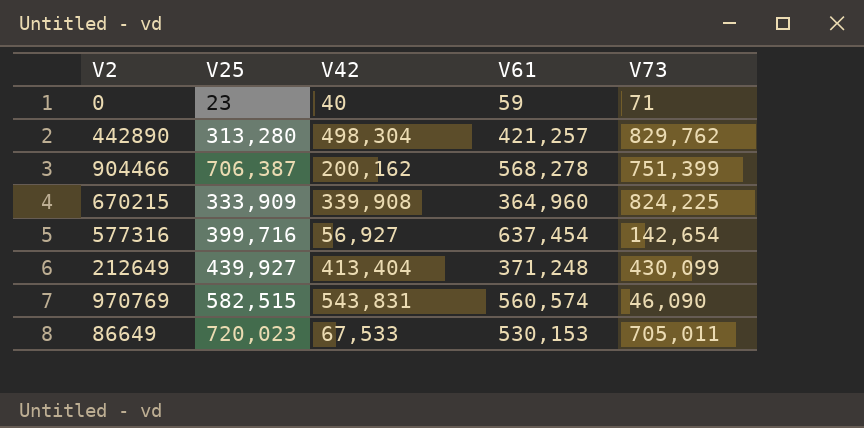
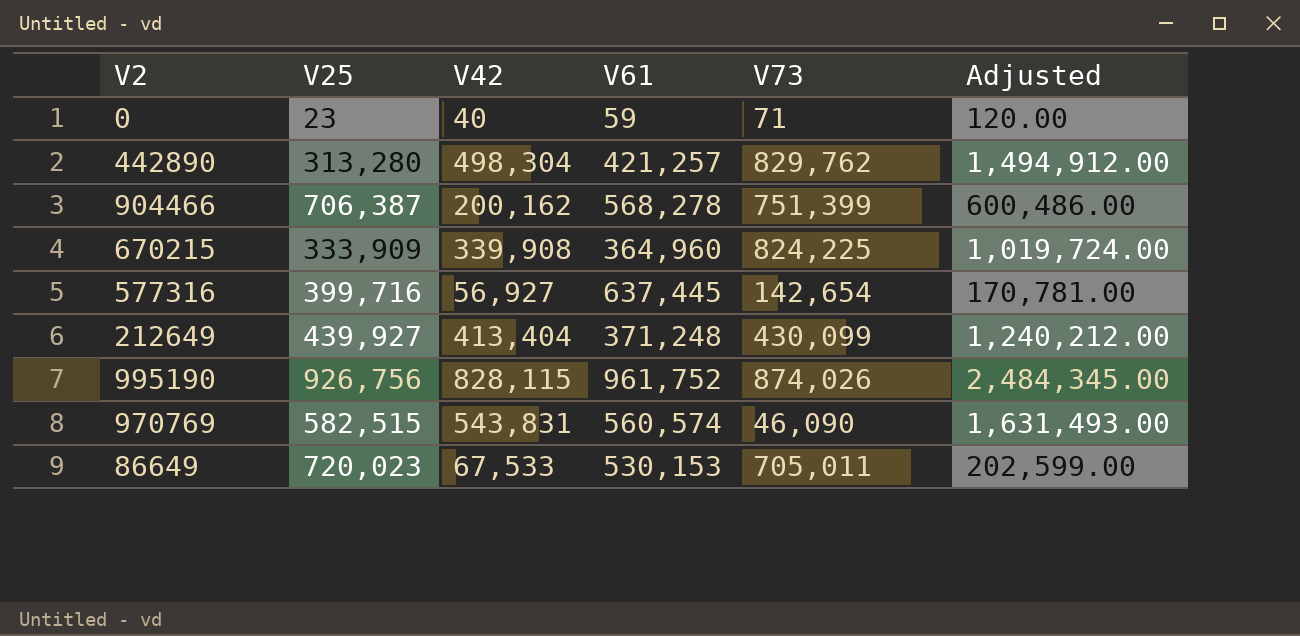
column Adjusted | formula: none -> [V42] * 3
577316 | V61: 637,454 -> 637,445
row 995190: none -> 926,756 | 828,115 | 961,752 | 874,026 | 2,484,345.00

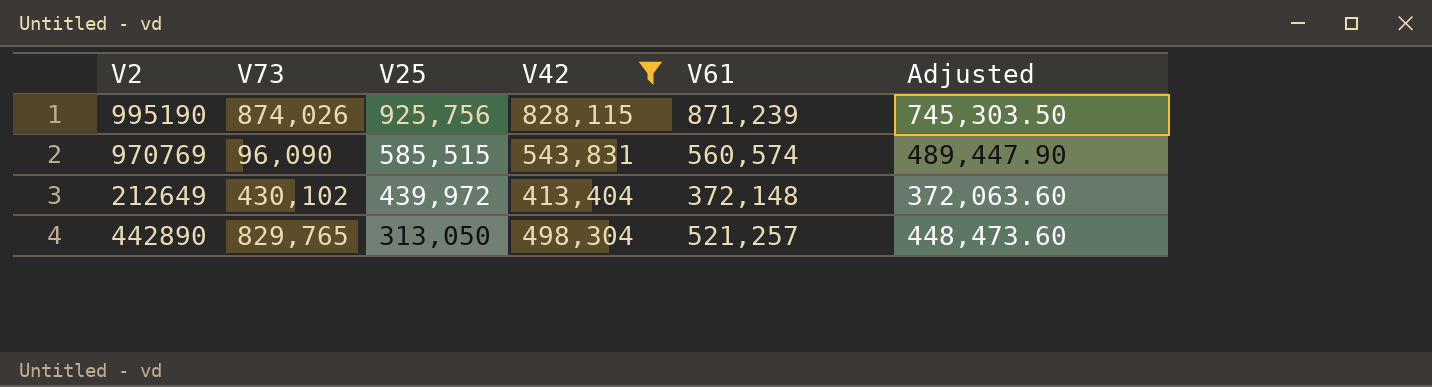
filter: none -> V42 >= 413,404
row order: none -> V25 descending
column V73 | position: 5 -> 2
column Adjusted | formula: [V42] * 3 -> [V42] * 0.9
995190 | V25: 926,756 -> 925,756
995190 | V61: 961,752 -> 871,239
970769 | V73: 46,090 -> 96,090
970769 | V25: 582,515 -> 585,515
212649 | V73: 430,099 -> 430,102
212649 | V25: 439,927 -> 439,972
212649 | V61: 371,248 -> 372,148
442890 | V73: 829,762 -> 829,765
442890 | V25: 313,280 -> 313,050
442890 | V61: 421,257 -> 521,257

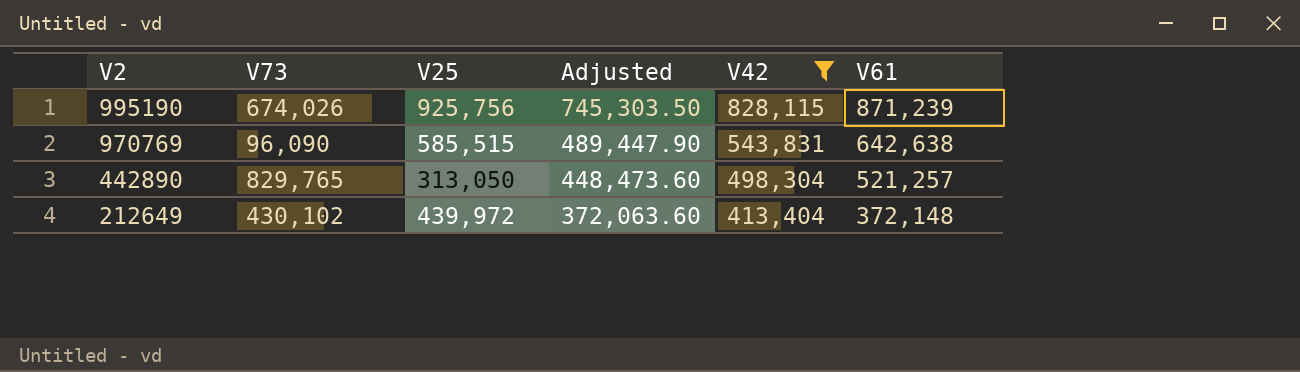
row order: V25 descending -> V2 descending
column Adjusted | position: 6 -> 4
995190 | V73: 874,026 -> 674,026
970769 | V61: 560,574 -> 642,638

